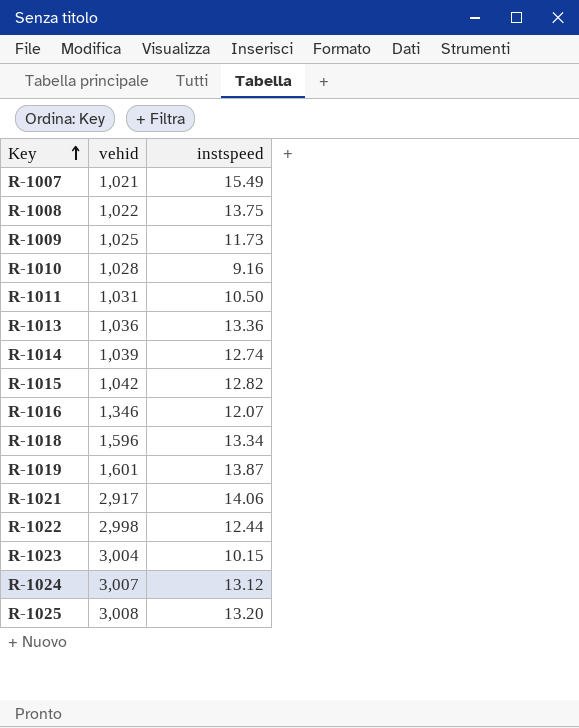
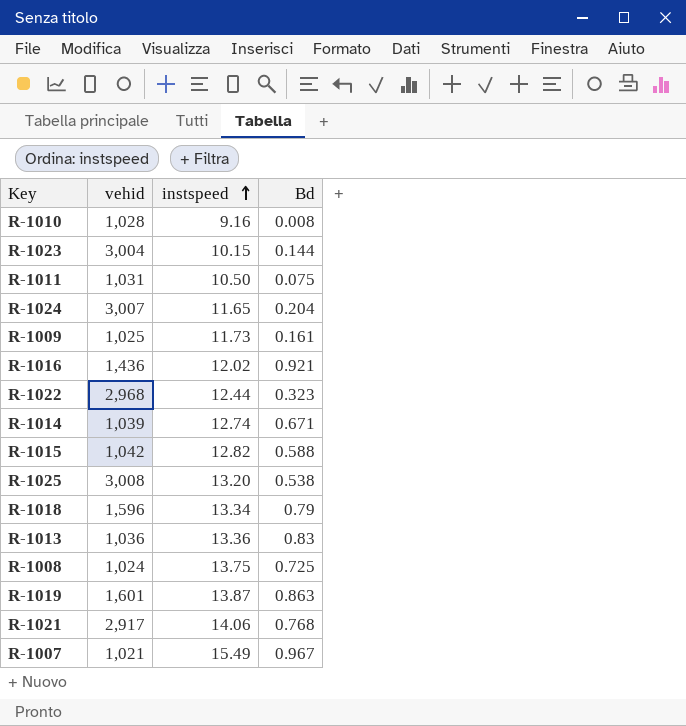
row order: Key ascending -> instspeed ascending
column Bd | position: none -> 4
R-1024 | instspeed: 13.12 -> 11.65
R-1016 | vehid: 1,346 -> 1,436
R-1016 | instspeed: 12.07 -> 12.02
R-1022 | vehid: 2,998 -> 2,968
R-1008 | vehid: 1,022 -> 1,024

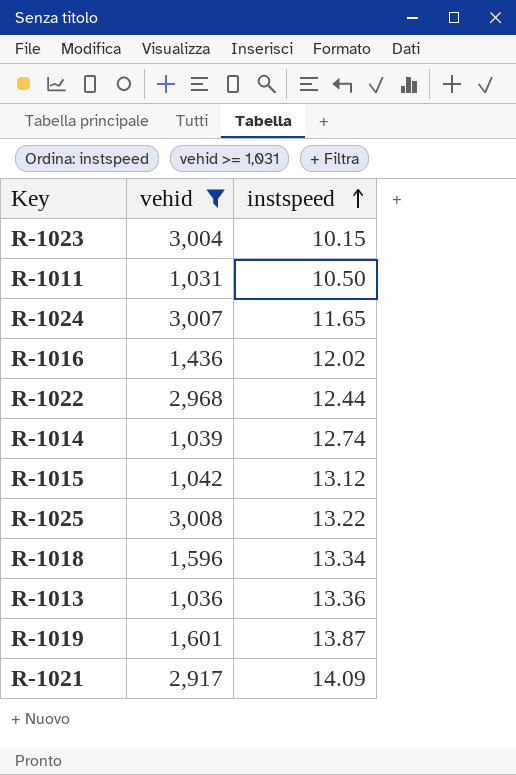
filter: none -> vehid >= 1,031
column Bd | position: 4 -> none
R-1015 | instspeed: 12.82 -> 13.12
R-1025 | instspeed: 13.20 -> 13.22
R-1021 | instspeed: 14.06 -> 14.09

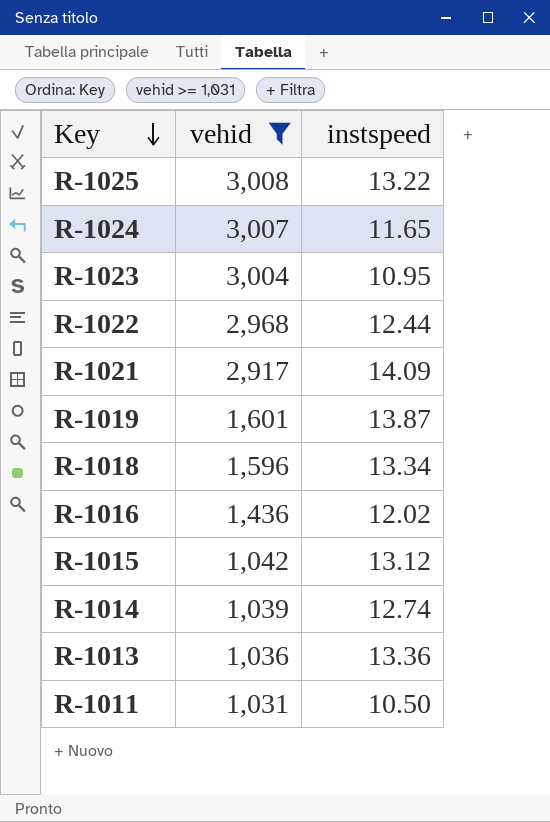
row order: instspeed ascending -> Key descending
R-1023 | instspeed: 10.15 -> 10.95

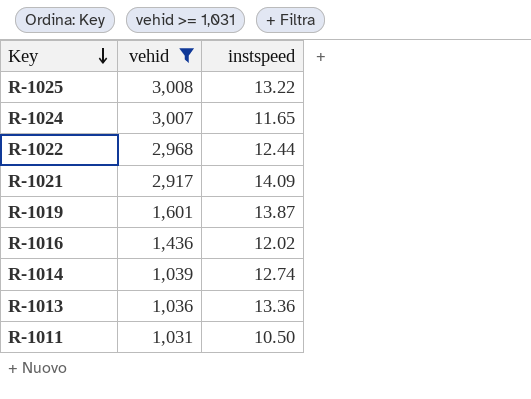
row R-1023: 3,004 | 10.95 -> none
row R-1018: 1,596 | 13.34 -> none
row R-1015: 1,042 | 13.12 -> none

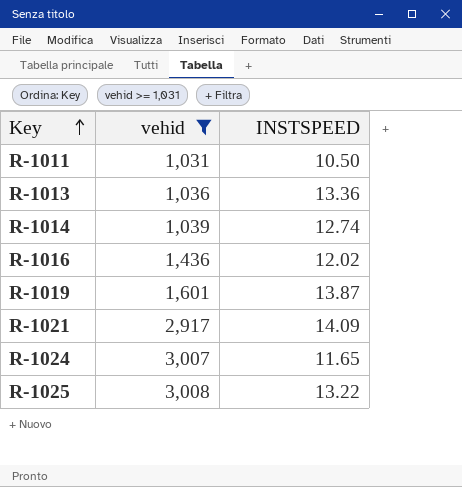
row order: Key descending -> Key ascending
column name: instspeed -> INSTSPEED
row R-1022: 2,968 | 12.44 -> none

